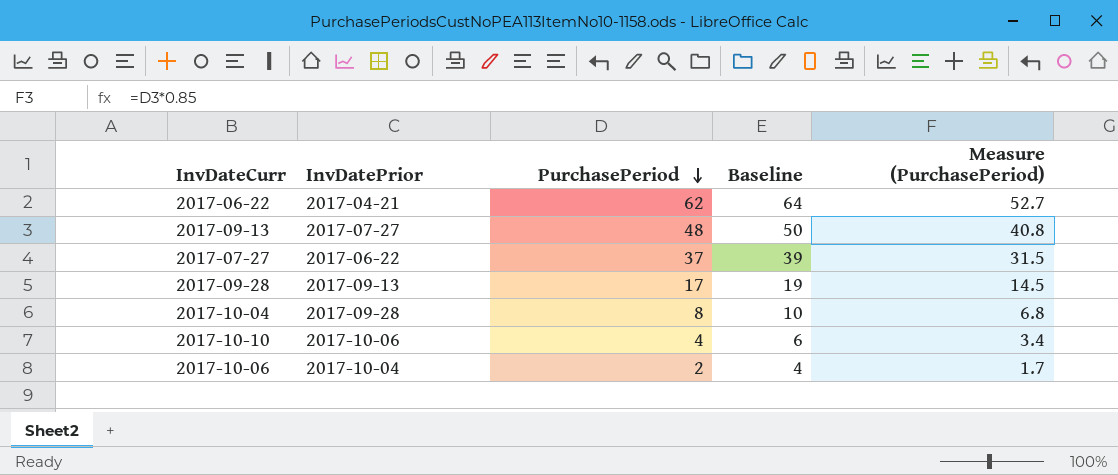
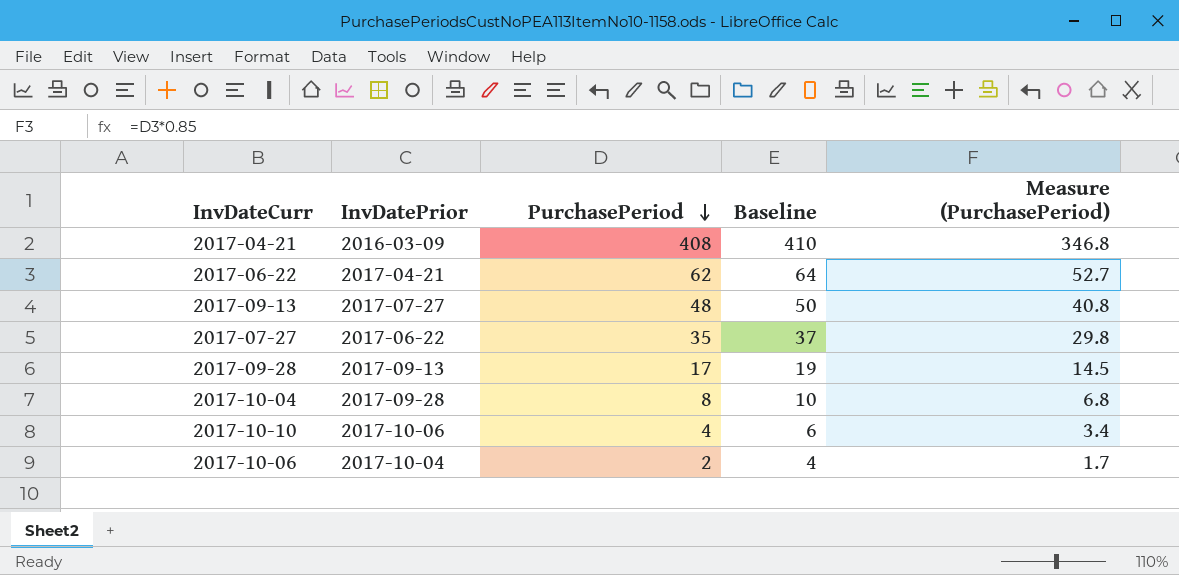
row 2017-04-21: none -> 2016-03-09 | 408 | 410 | 346.8
2017-07-27 | PurchasePeriod: 37 -> 35
2017-07-27 | Baseline: 39 -> 37
2017-07-27 | Measure (PurchasePeriod): 31.5 -> 29.8

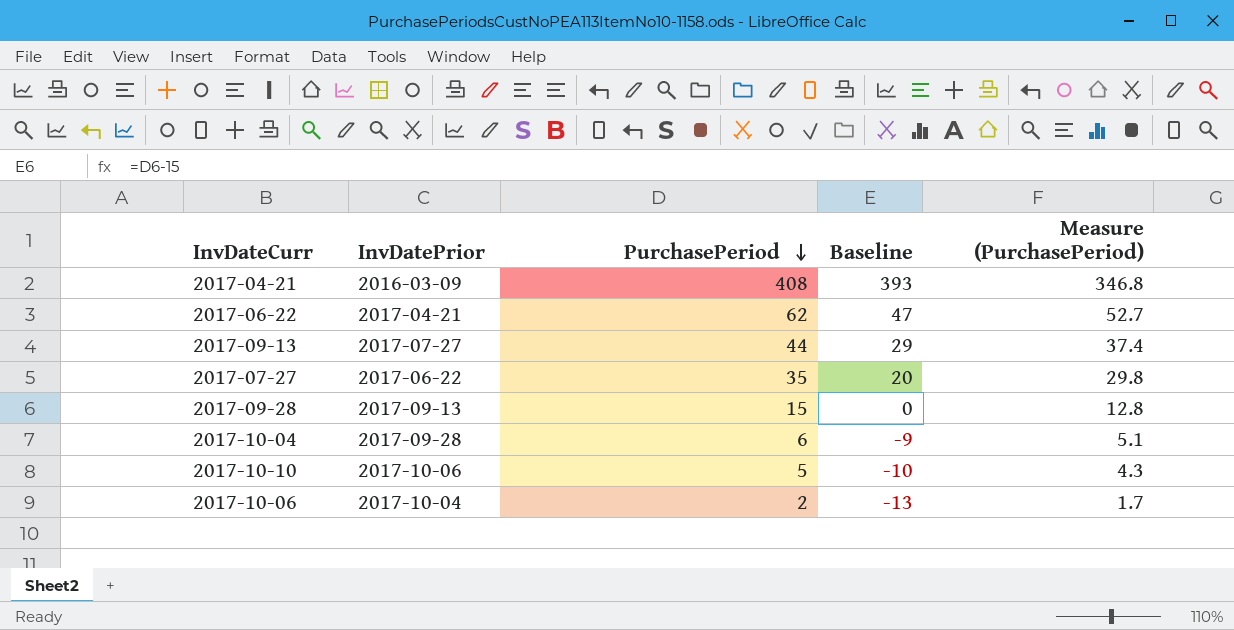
column Baseline | formula: [PurchasePeriod] + 2 -> [PurchasePeriod] - 15
2017-09-13 | PurchasePeriod: 48 -> 44
2017-09-13 | Measure (PurchasePeriod): 40.8 -> 37.4
2017-09-28 | PurchasePeriod: 17 -> 15
2017-09-28 | Measure (PurchasePeriod): 14.5 -> 12.8
2017-10-04 | PurchasePeriod: 8 -> 6
2017-10-04 | Measure (PurchasePeriod): 6.8 -> 5.1
2017-10-10 | PurchasePeriod: 4 -> 5
2017-10-10 | Measure (PurchasePeriod): 3.4 -> 4.3

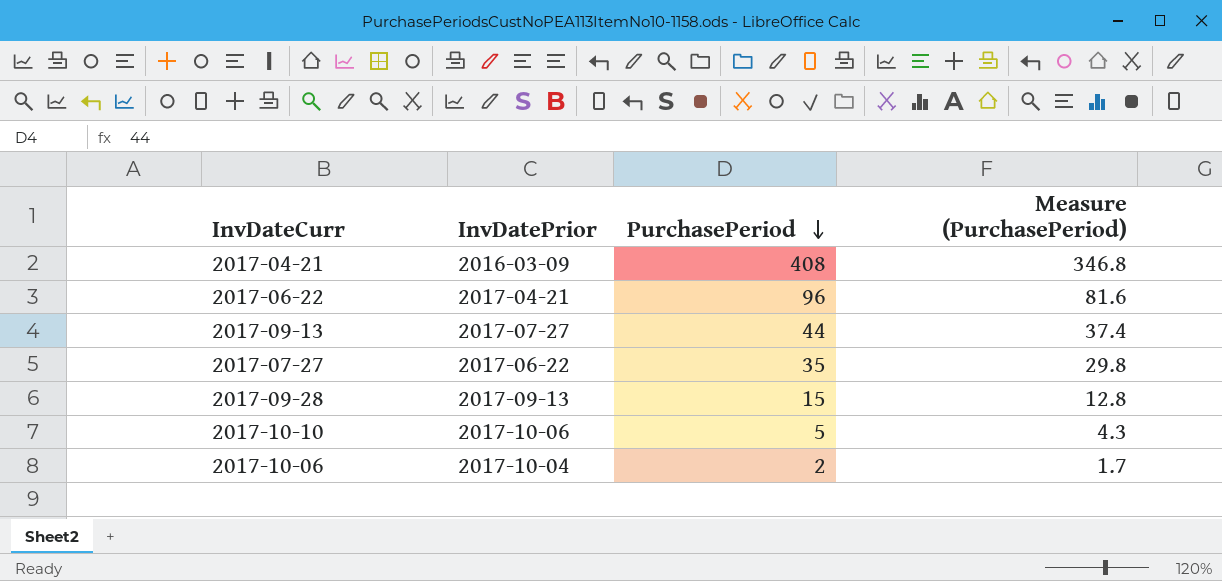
column Baseline | formula: [PurchasePeriod] - 15 -> none
row 2017-10-04: 2017-09-28 | 6 | -9 | 5.1 -> none
2017-06-22 | PurchasePeriod: 62 -> 96
2017-06-22 | Measure (PurchasePeriod): 52.7 -> 81.6

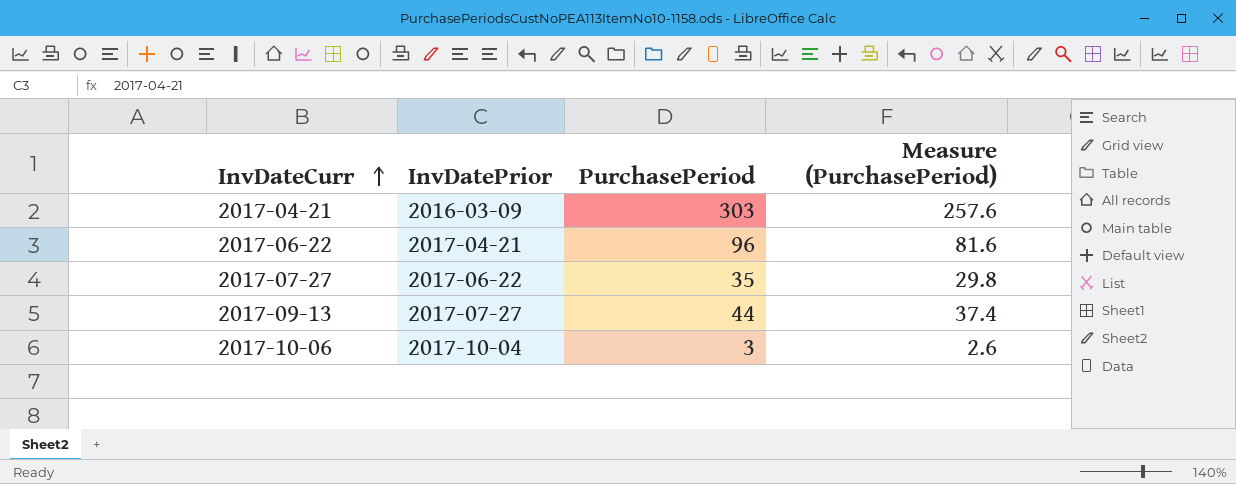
row order: PurchasePeriod descending -> InvDateCurr ascending
row 2017-09-28: 2017-09-13 | 15 | 12.8 -> none
row 2017-10-10: 2017-10-06 | 5 | 4.3 -> none
2017-04-21 | PurchasePeriod: 408 -> 303
2017-04-21 | Measure (PurchasePeriod): 346.8 -> 257.6
2017-10-06 | PurchasePeriod: 2 -> 3
2017-10-06 | Measure (PurchasePeriod): 1.7 -> 2.6

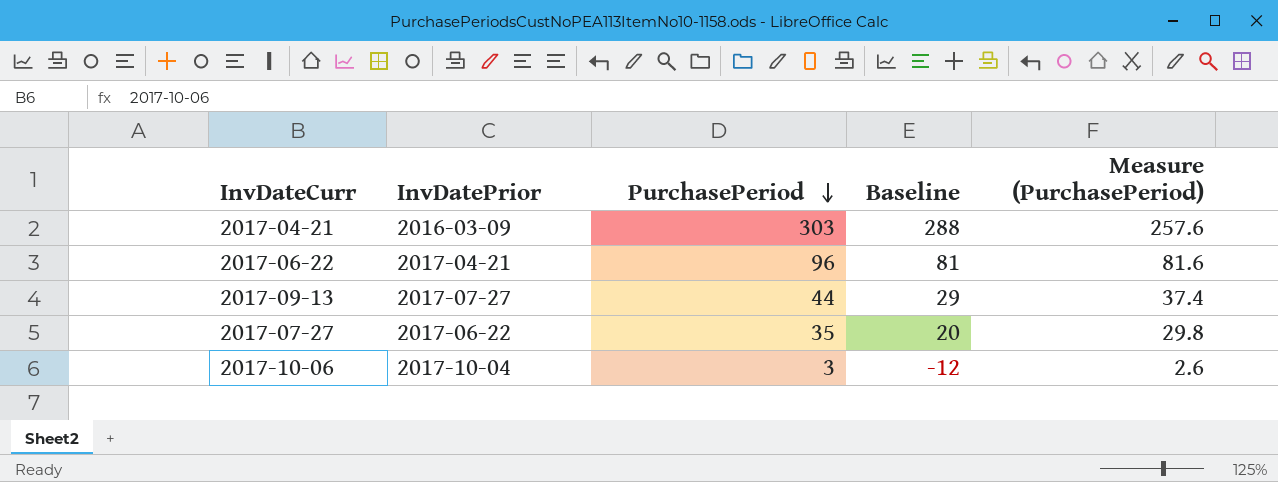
row order: InvDateCurr ascending -> PurchasePeriod descending
column Baseline | formula: none -> [PurchasePeriod] - 15

